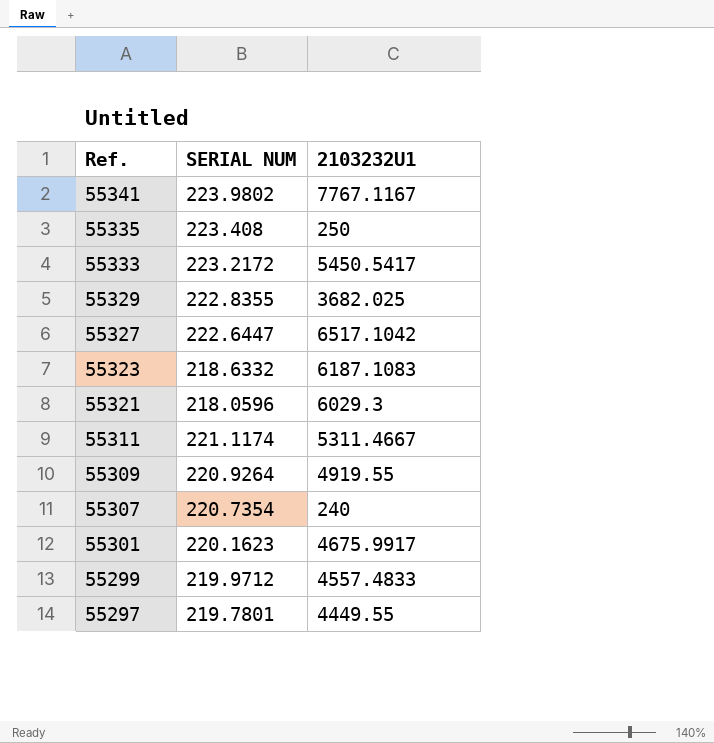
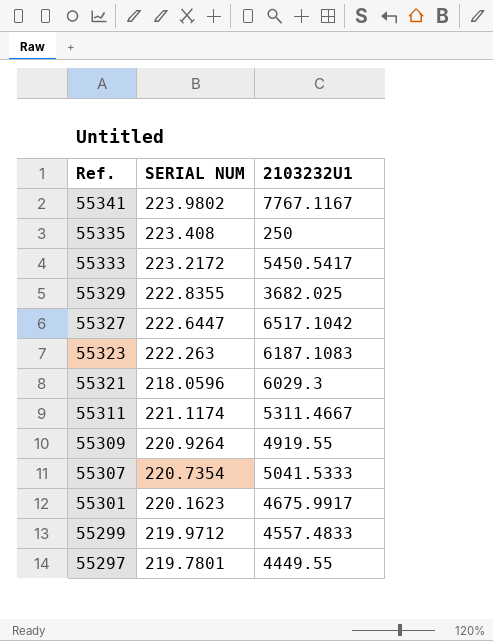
55323 | SERIAL NUM: 218.6332 -> 222.263
55307 | 2103232U1: 240 -> 5041.5333

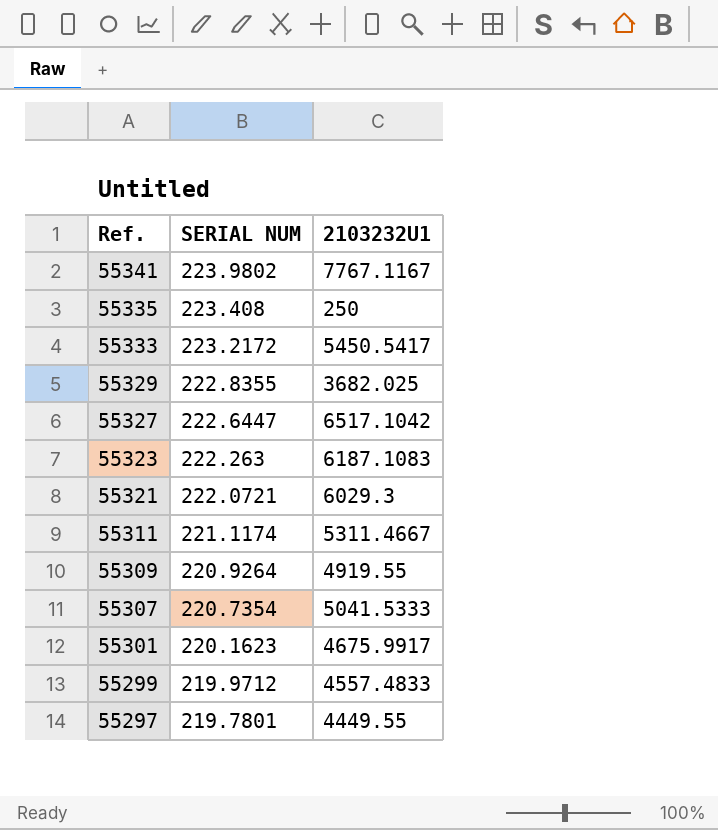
55321 | SERIAL NUM: 218.0596 -> 222.0721

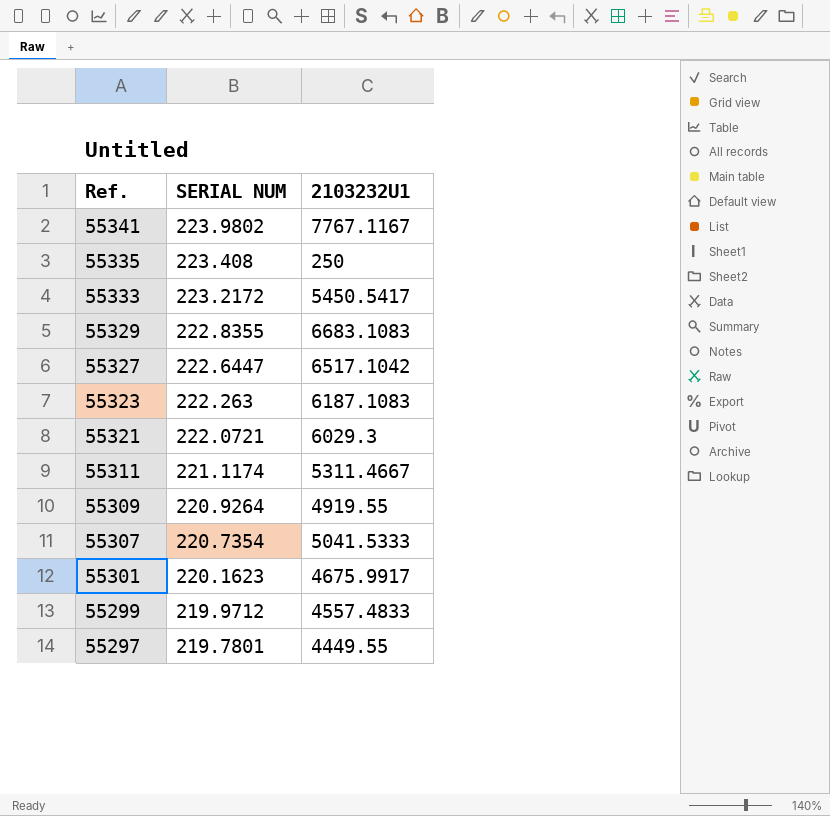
55329 | 2103232U1: 3682.025 -> 6683.1083

